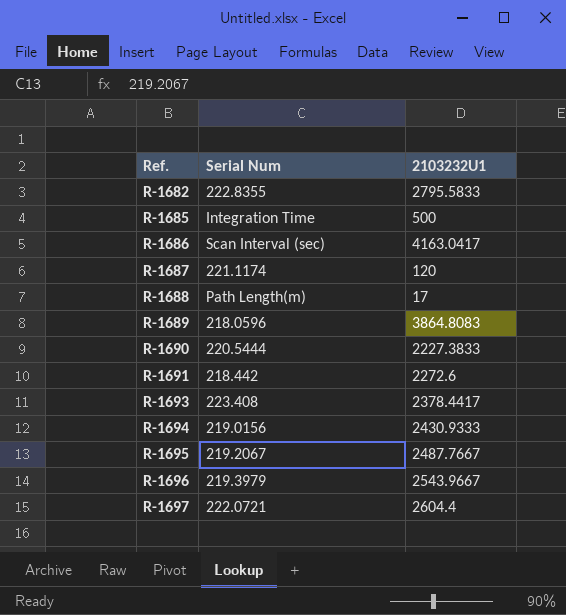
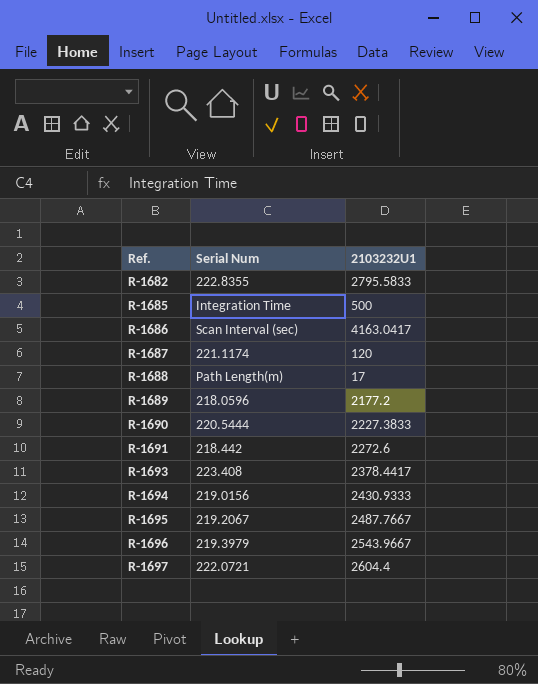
R-1689 | 2103232U1: 3864.8083 -> 2177.2

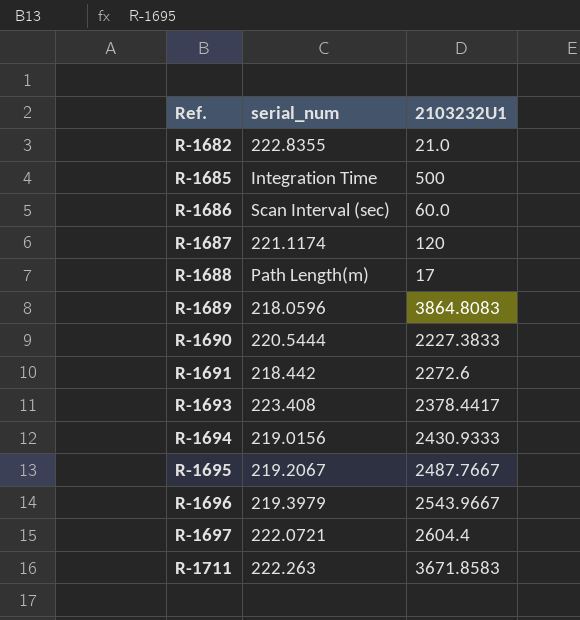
column name: Serial Num -> serial_num
R-1682 | 2103232U1: 2795.5833 -> 21.0
R-1686 | 2103232U1: 4163.0417 -> 60.0
R-1689 | 2103232U1: 2177.2 -> 3864.8083
row R-1711: none -> 222.263 | 3671.8583

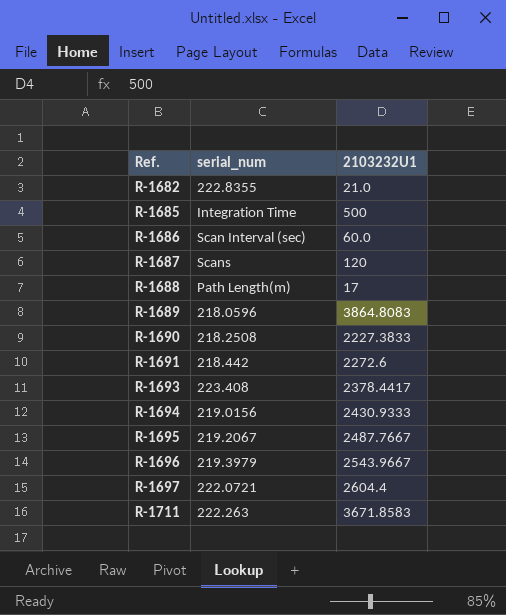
R-1687 | serial_num: 221.1174 -> Scans
R-1690 | serial_num: 220.5444 -> 218.2508

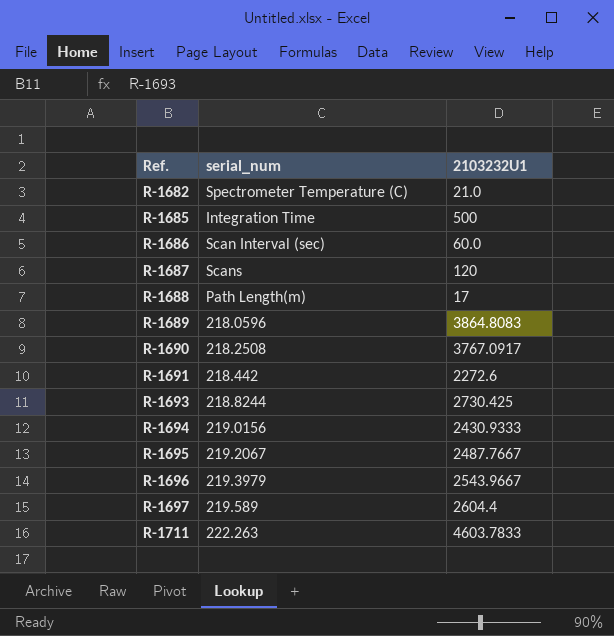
R-1682 | serial_num: 222.8355 -> Spectrometer Temperature (C)
R-1690 | 2103232U1: 2227.3833 -> 3767.0917
R-1693 | serial_num: 223.408 -> 218.8244
R-1693 | 2103232U1: 2378.4417 -> 2730.425
R-1697 | serial_num: 222.0721 -> 219.589
R-1711 | 2103232U1: 3671.8583 -> 4603.7833

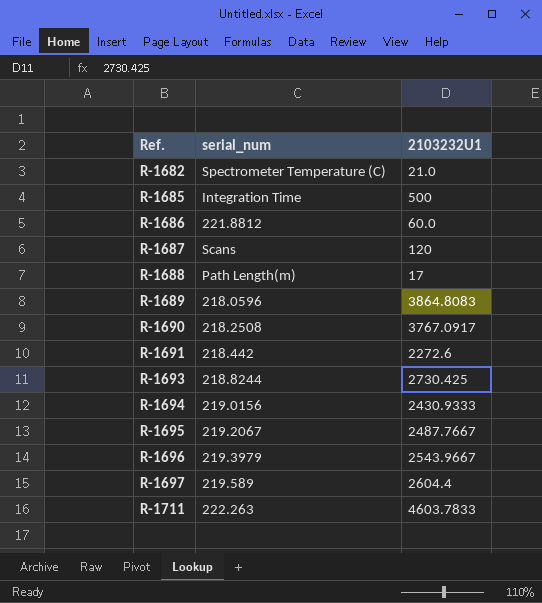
R-1686 | serial_num: Scan Interval (sec) -> 221.8812

